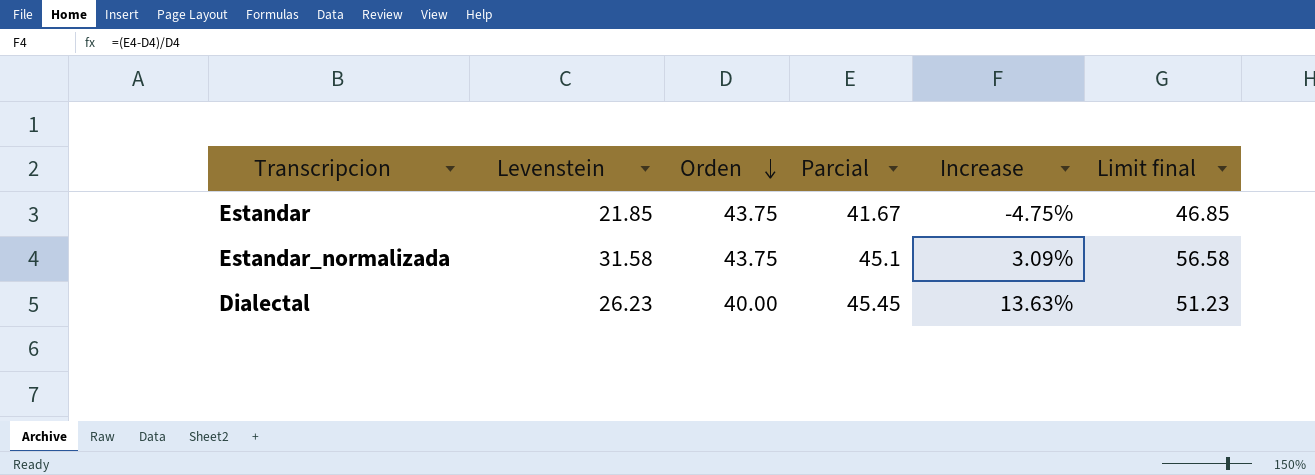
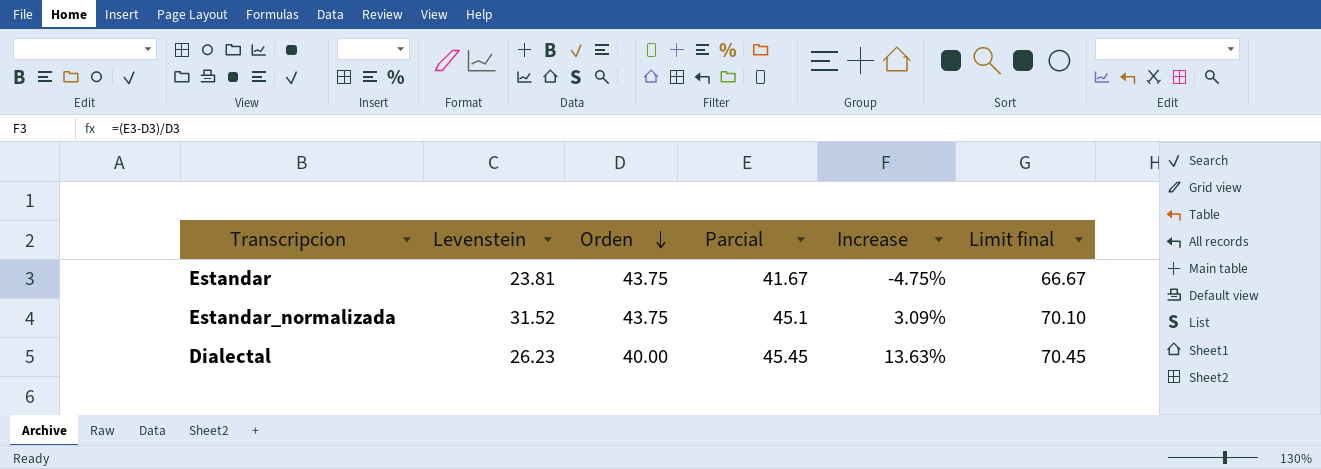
column Limit final | formula: [Levenstein] + 25 -> [Parcial] + 25
Estandar | Levenstein: 21.85 -> 23.81
Estandar_normalizada | Levenstein: 31.58 -> 31.52

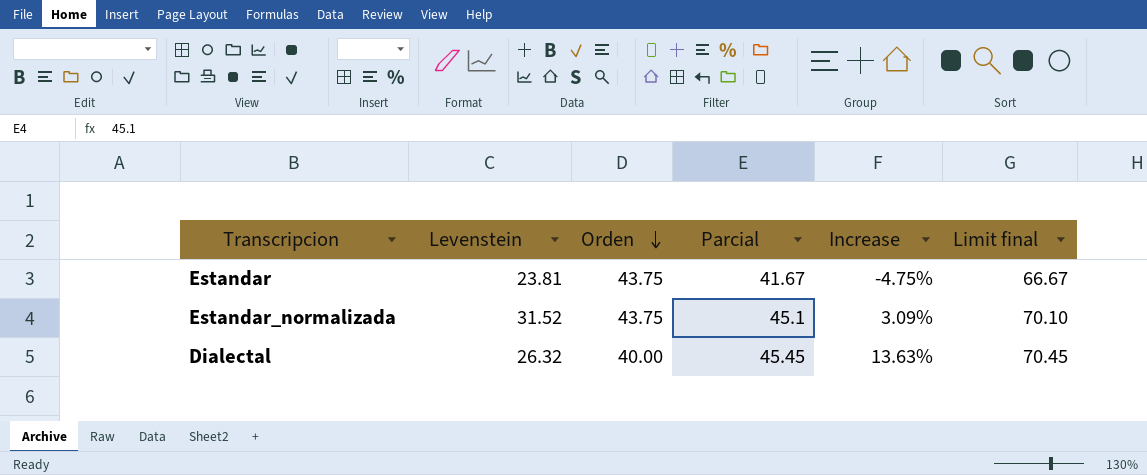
Dialectal | Levenstein: 26.23 -> 26.32

